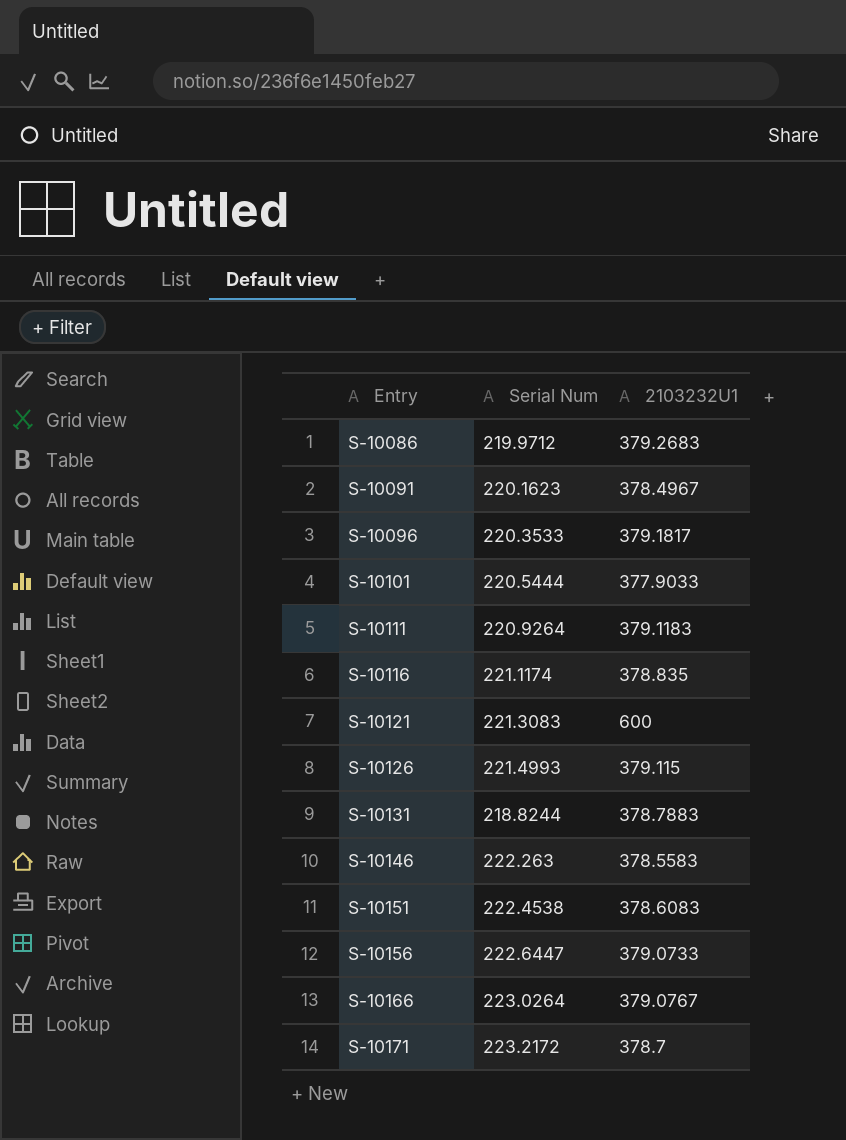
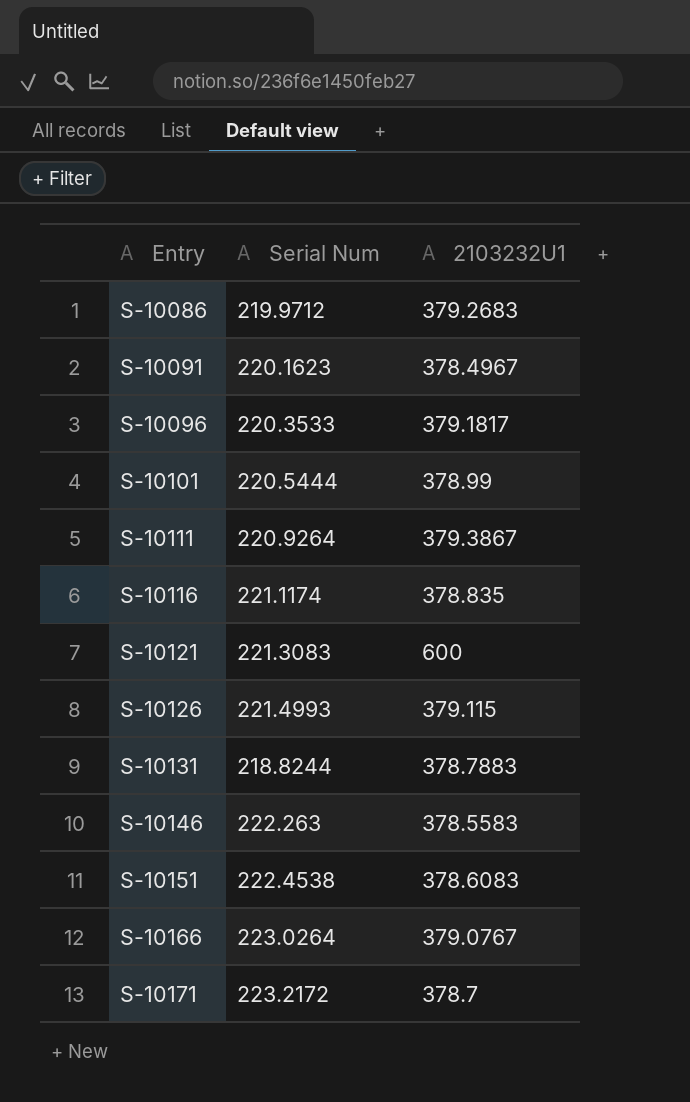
row S-10156: 222.6447 | 379.0733 -> none
S-10101 | 2103232U1: 377.9033 -> 378.99
S-10111 | 2103232U1: 379.1183 -> 379.3867

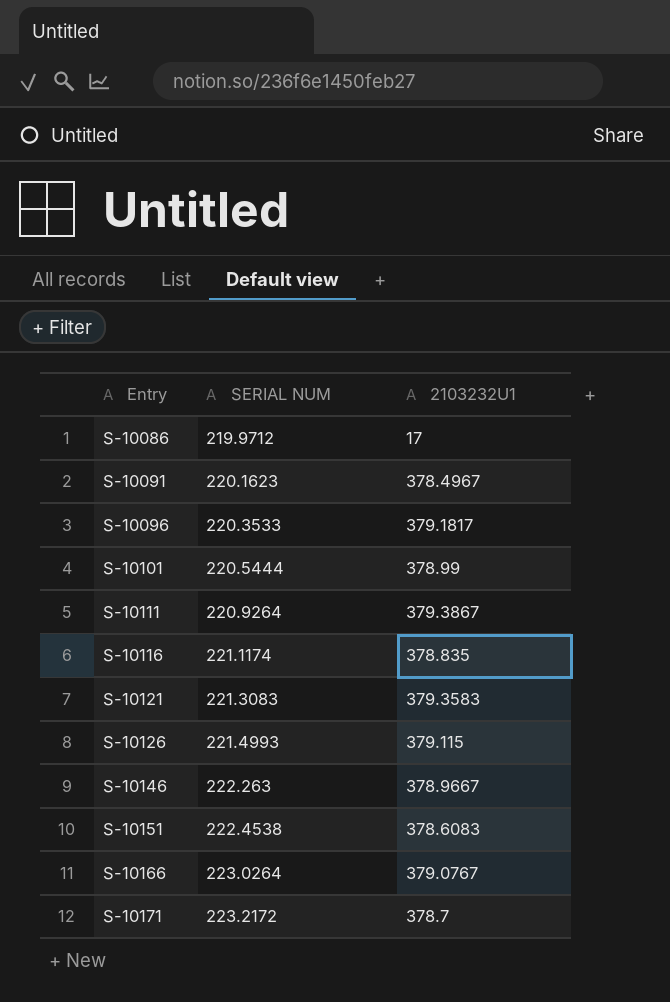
column name: Serial Num -> SERIAL NUM
row S-10131: 218.8244 | 378.7883 -> none
S-10086 | 2103232U1: 379.2683 -> 17
S-10121 | 2103232U1: 600 -> 379.3583
S-10146 | 2103232U1: 378.5583 -> 378.9667

